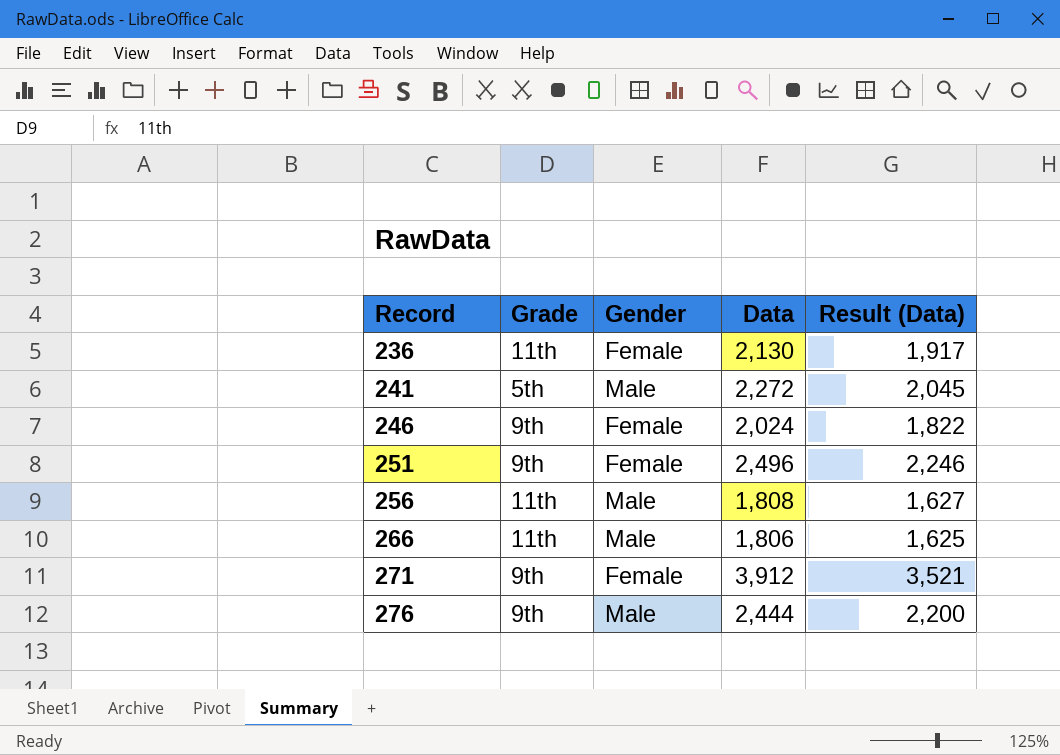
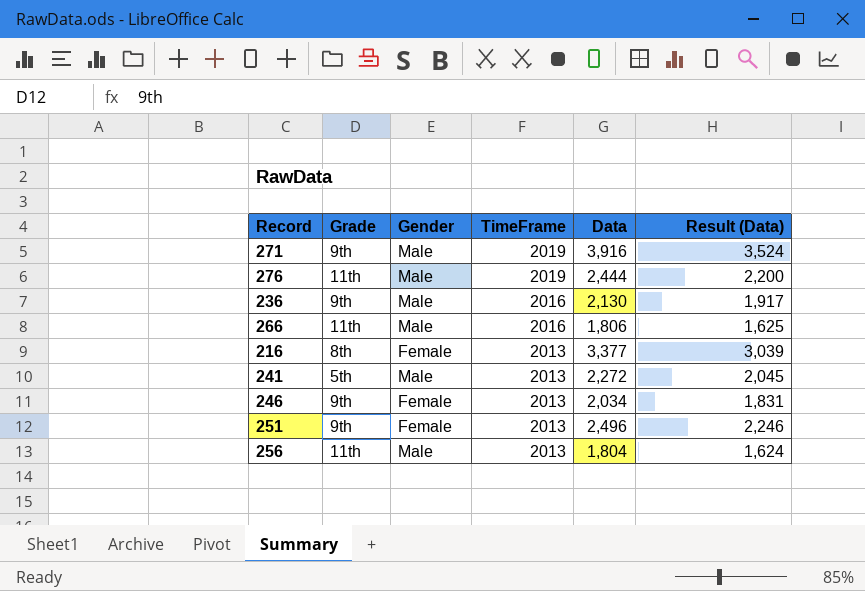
row order: Record ascending -> TimeFrame descending
column TimeFrame | position: none -> 4
271 | Gender: Female -> Male
271 | Data: 3,912 -> 3,916
271 | Result (Data): 3,521 -> 3,524
276 | Grade: 9th -> 11th
236 | Grade: 11th -> 9th
236 | Gender: Female -> Male
row 216: none -> 8th | Female | 2013 | 3,377 | 3,039
246 | Data: 2,024 -> 2,034
246 | Result (Data): 1,822 -> 1,831
256 | Data: 1,808 -> 1,804
256 | Result (Data): 1,627 -> 1,624

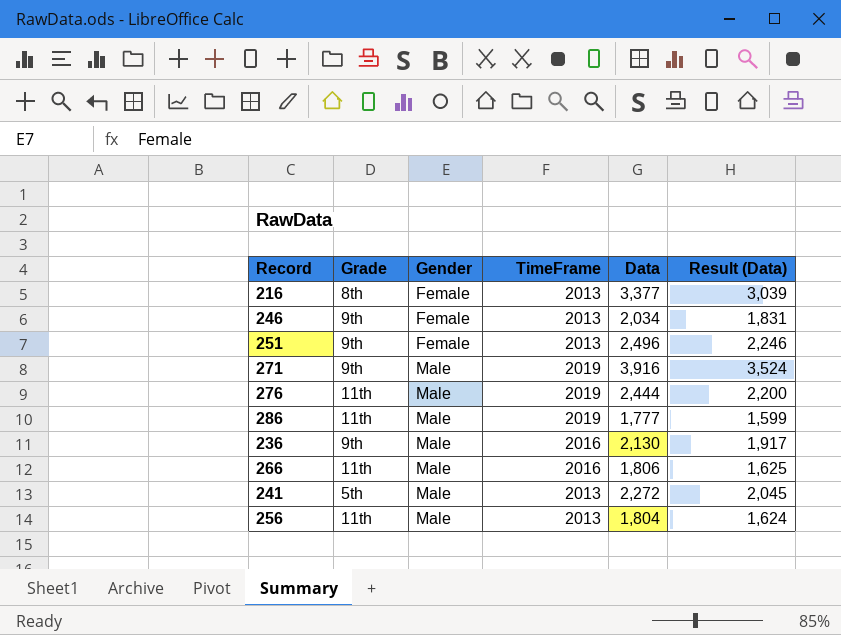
row order: TimeFrame descending -> Gender ascending
row 286: none -> 11th | Male | 2019 | 1,777 | 1,599

